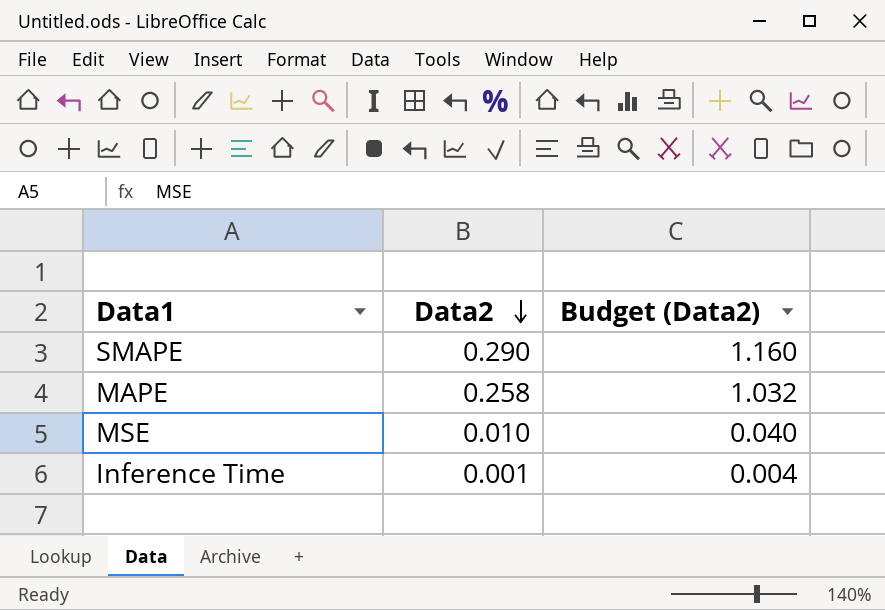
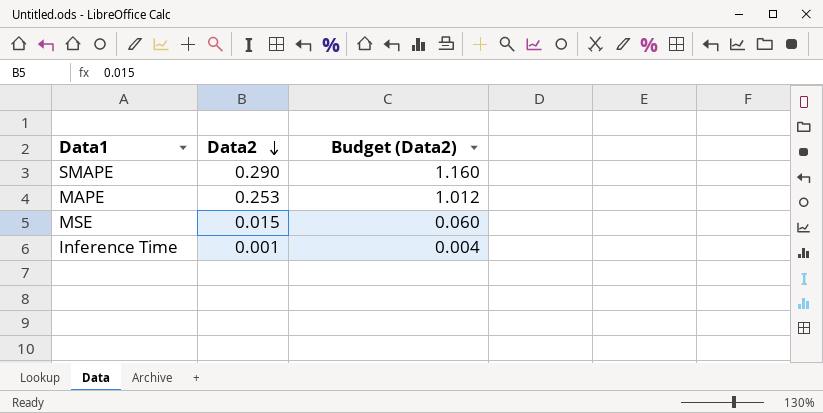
MAPE | Data2: 0.258 -> 0.253
MAPE | Budget (Data2): 1.032 -> 1.012
MSE | Data2: 0.010 -> 0.015
MSE | Budget (Data2): 0.040 -> 0.060

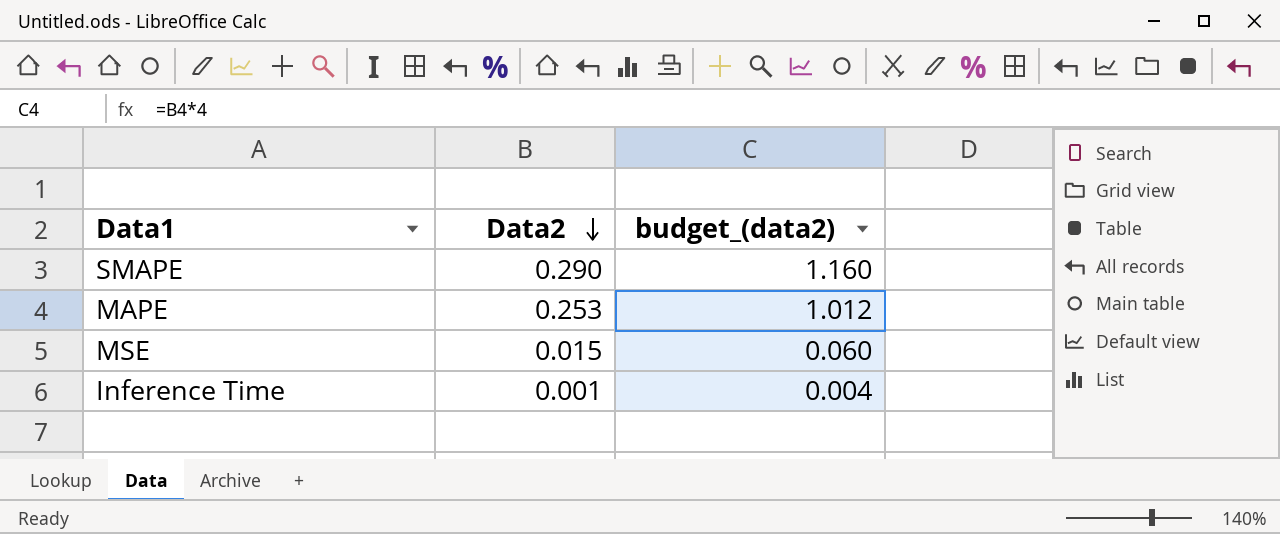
column name: Budget (Data2) -> budget_(data2)

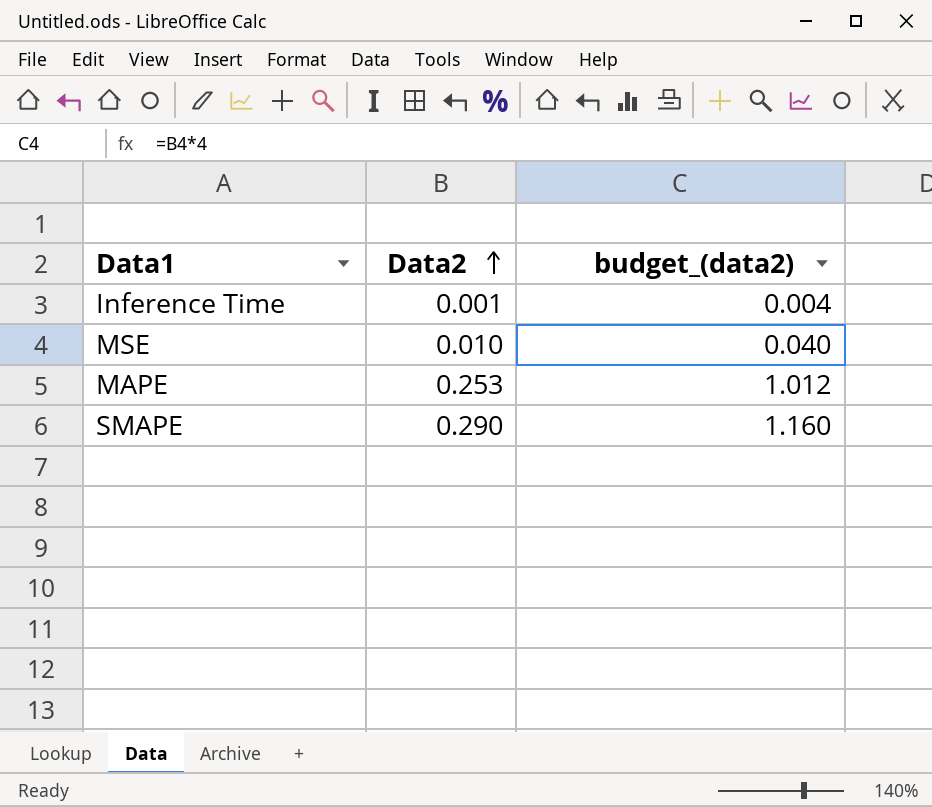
row order: Data2 descending -> Data2 ascending
MSE | Data2: 0.015 -> 0.010
MSE | budget_(data2): 0.060 -> 0.040

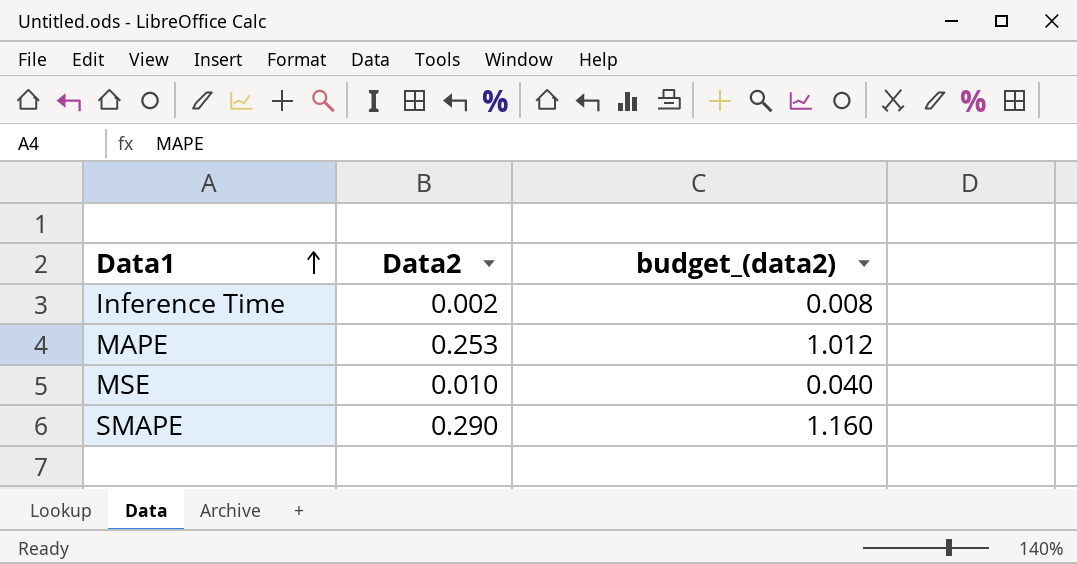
row order: Data2 ascending -> Data1 ascending
Inference Time | Data2: 0.001 -> 0.002
Inference Time | budget_(data2): 0.004 -> 0.008

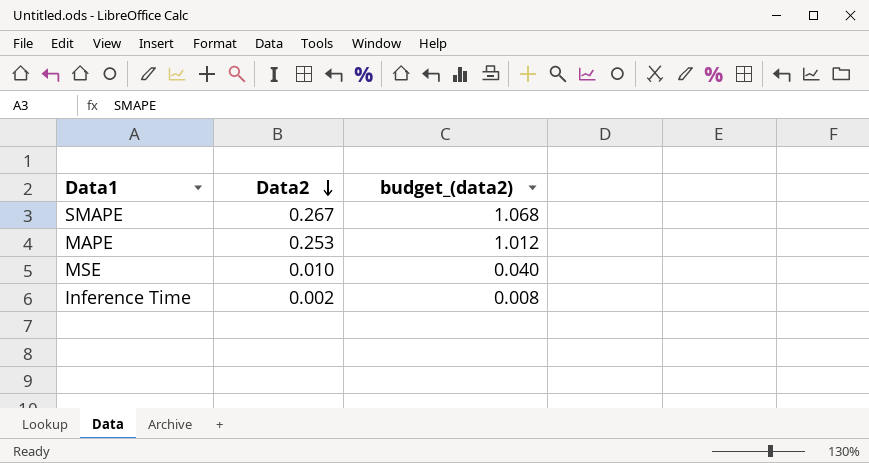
row order: Data1 ascending -> Data2 descending
SMAPE | Data2: 0.290 -> 0.267
SMAPE | budget_(data2): 1.160 -> 1.068

